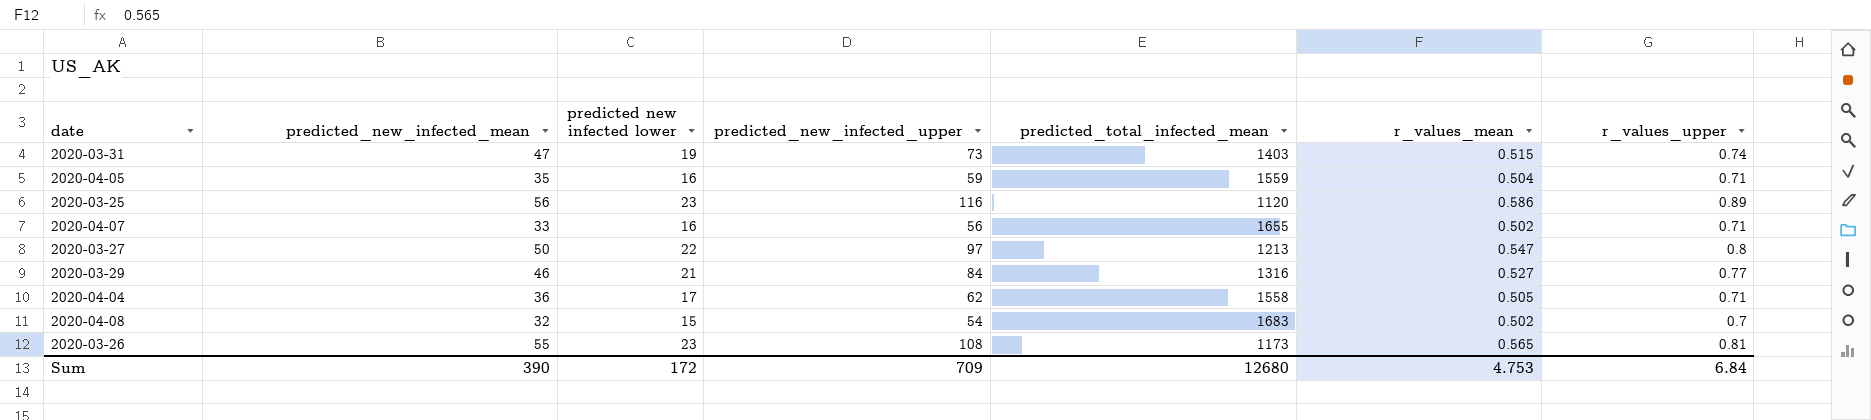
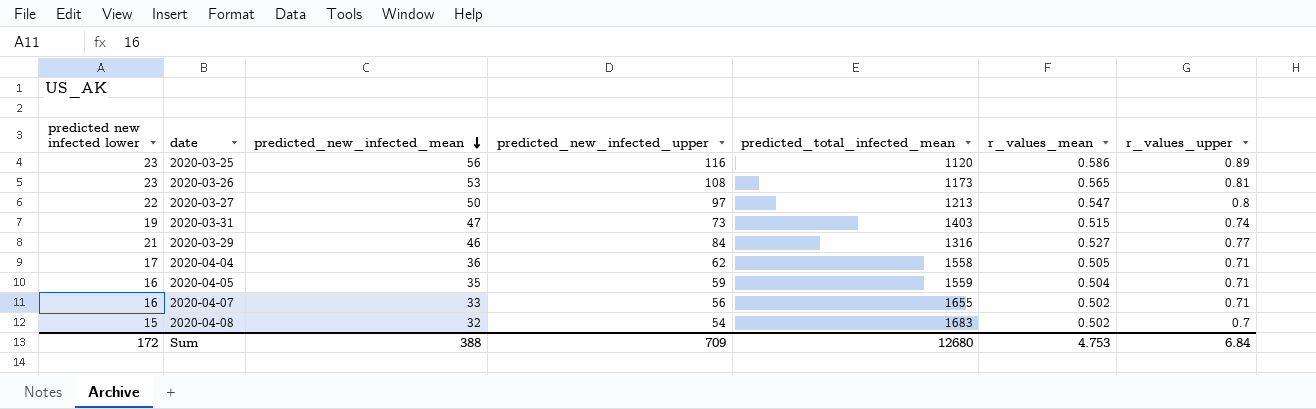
row order: none -> predicted_new_infected_mean descending
column predicted new infected lower | position: 3 -> 1
2020-03-26 | predicted_new_infected_mean: 55 -> 53
Sum | predicted_new_infected_mean: 390 -> 388

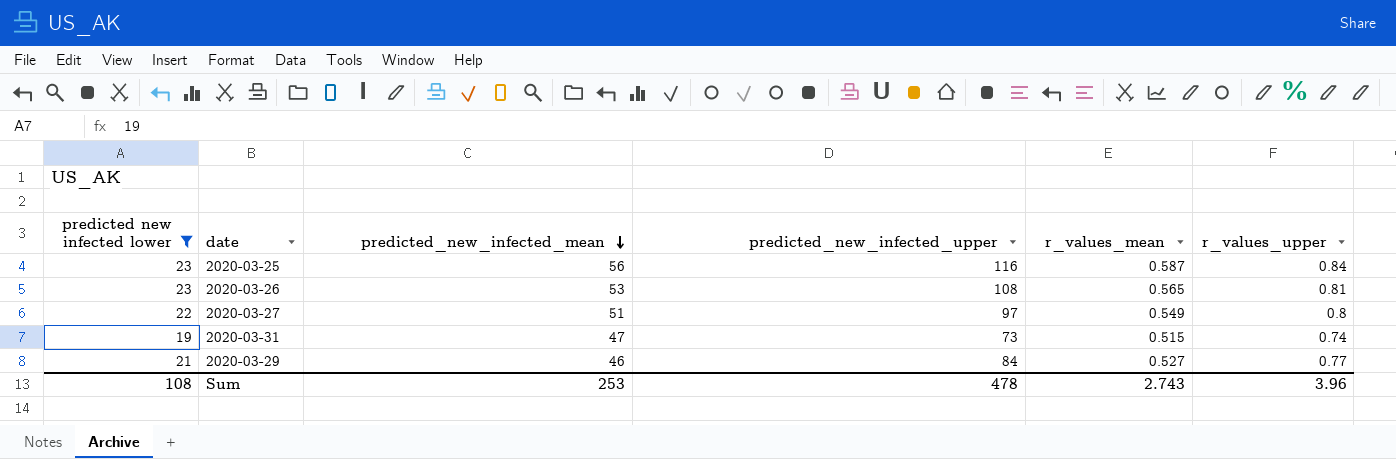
filter: none -> predicted new infected lower >= 19
column predicted_total_infected_mean | position: 5 -> none
2020-03-25 | r_values_mean: 0.586 -> 0.587
2020-03-25 | r_values_upper: 0.89 -> 0.84
2020-03-27 | predicted_new_infected_mean: 50 -> 51
2020-03-27 | r_values_mean: 0.547 -> 0.549
Sum | predicted new infected lower: 172 -> 108
Sum | predicted_new_infected_mean: 388 -> 253
Sum | predicted_new_infected_upper: 709 -> 478
Sum | r_values_mean: 4.753 -> 2.743
Sum | r_values_upper: 6.84 -> 3.96

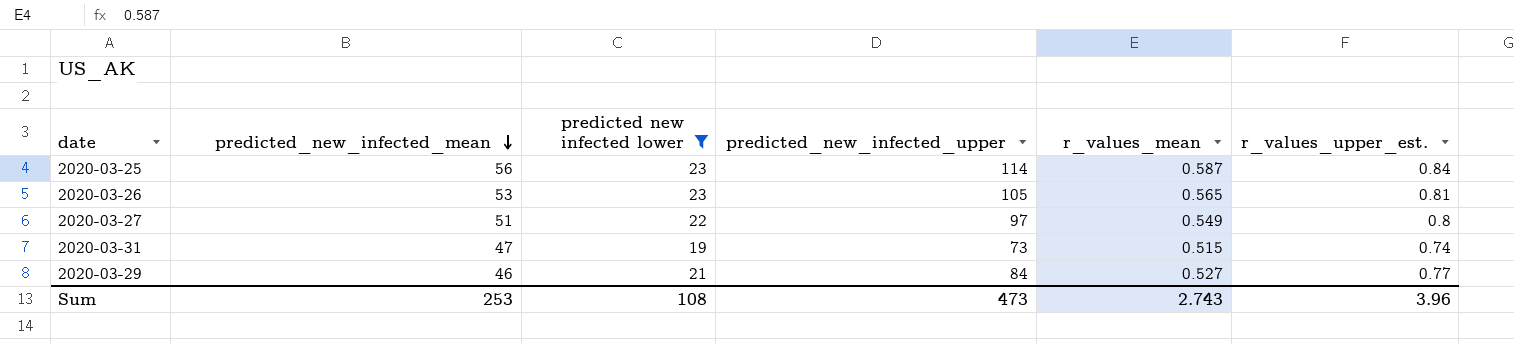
column predicted new infected lower | position: 1 -> 3
column name: r_values_upper -> r_values_upper_est.
2020-03-25 | predicted_new_infected_upper: 116 -> 114
2020-03-26 | predicted_new_infected_upper: 108 -> 105
Sum | predicted_new_infected_upper: 478 -> 473

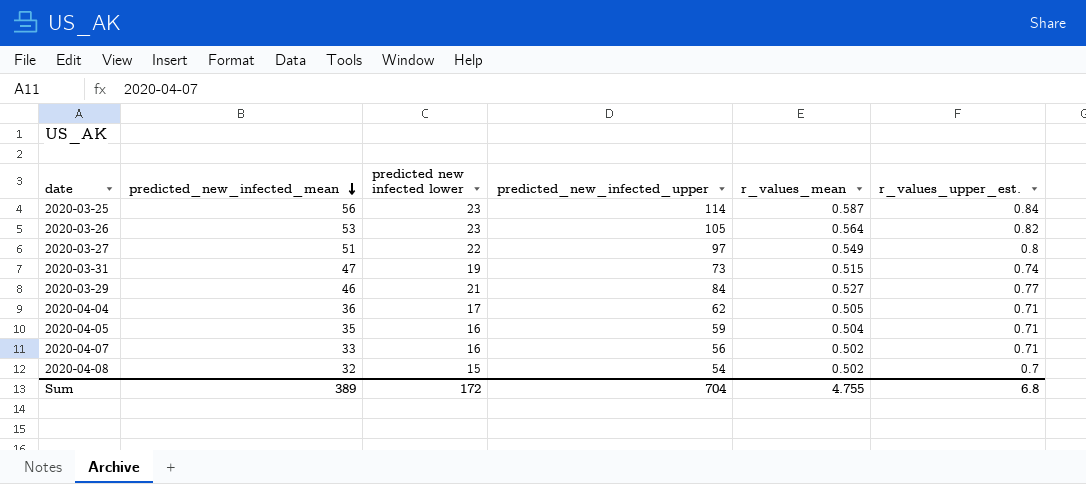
filter: predicted new infected lower >= 19 -> none
2020-03-26 | r_values_mean: 0.565 -> 0.564
2020-03-26 | r_values_upper_est.: 0.81 -> 0.82
Sum | predicted_new_infected_mean: 253 -> 389
Sum | predicted new infected lower: 108 -> 172
Sum | predicted_new_infected_upper: 473 -> 704
Sum | r_values_mean: 2.743 -> 4.755
Sum | r_values_upper_est.: 3.96 -> 6.8

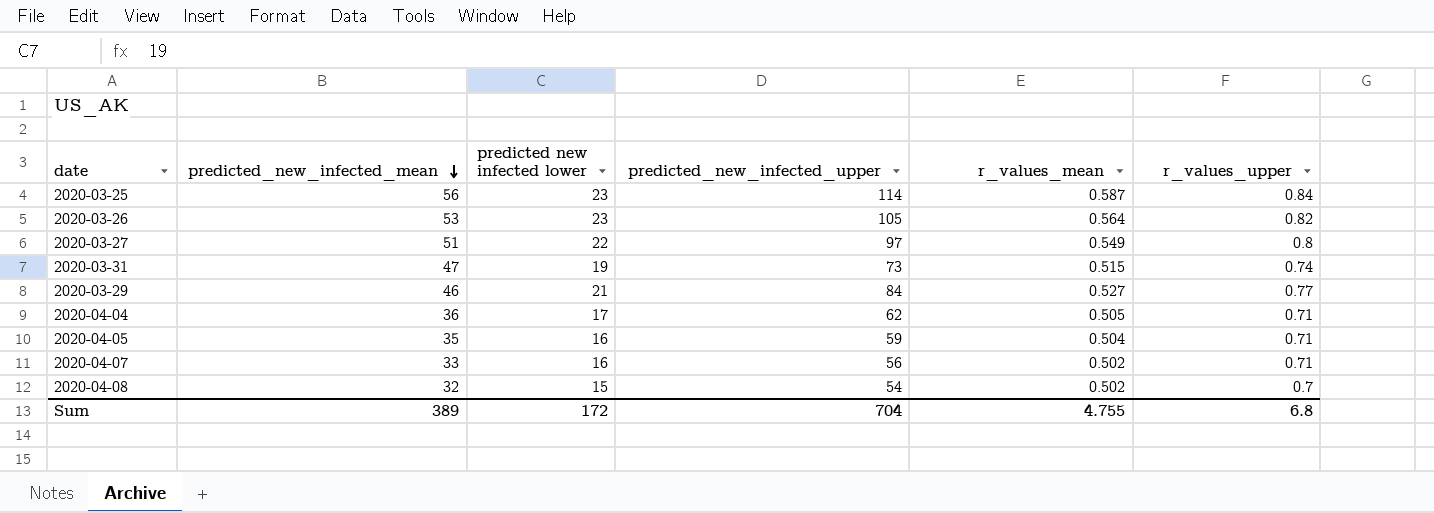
column name: r_values_upper_est. -> r_values_upper

